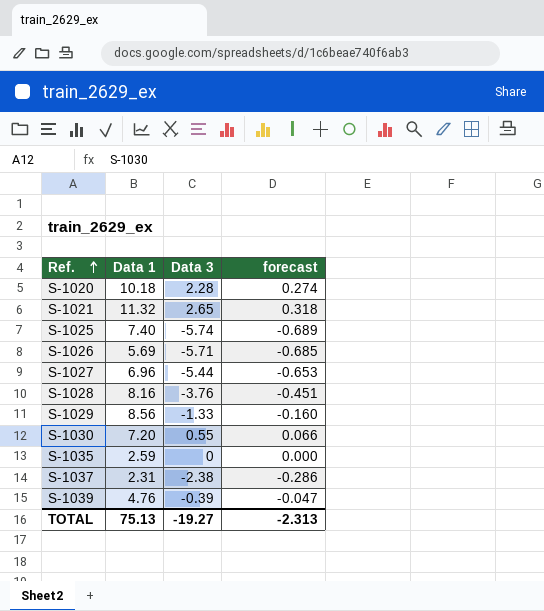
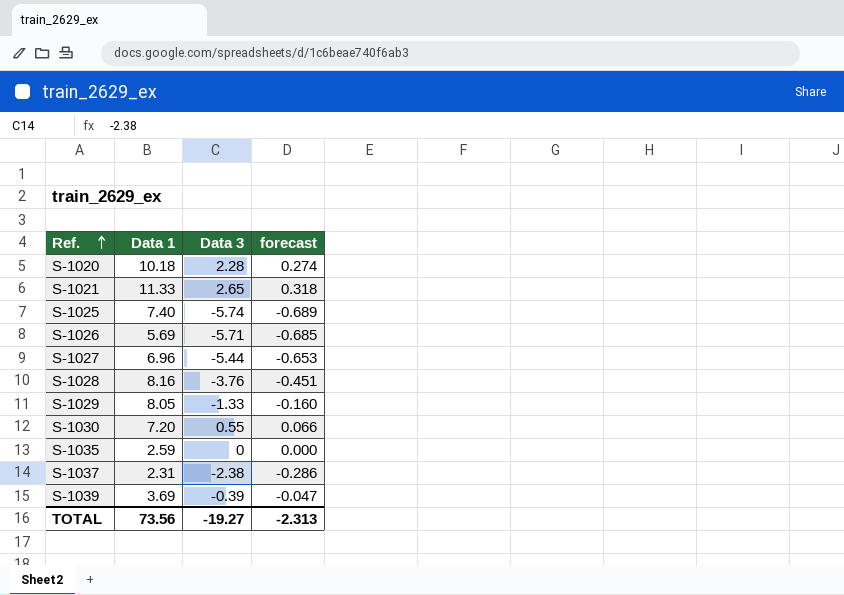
S-1021 | Data 1: 11.32 -> 11.33
S-1029 | Data 1: 8.56 -> 8.05
S-1039 | Data 1: 4.76 -> 3.69
TOTAL | Data 1: 75.13 -> 73.56

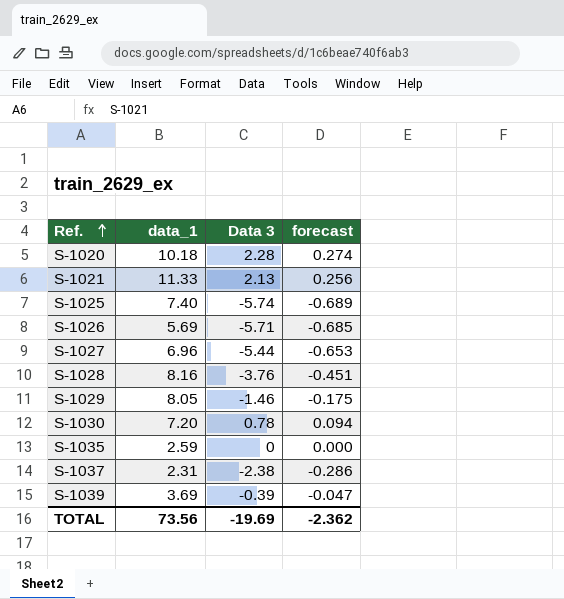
column name: Data 1 -> data_1
S-1021 | Data 3: 2.65 -> 2.13
S-1021 | forecast: 0.318 -> 0.256
S-1029 | Data 3: -1.33 -> -1.46
S-1029 | forecast: -0.160 -> -0.175
S-1030 | Data 3: 0.55 -> 0.78
S-1030 | forecast: 0.066 -> 0.094
TOTAL | Data 3: -19.27 -> -19.69
TOTAL | forecast: -2.313 -> -2.362

